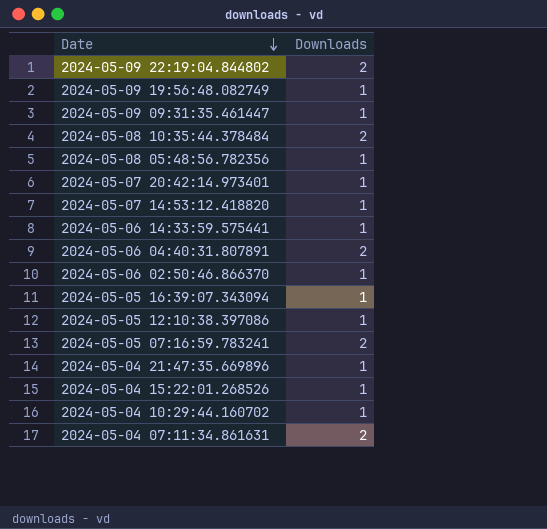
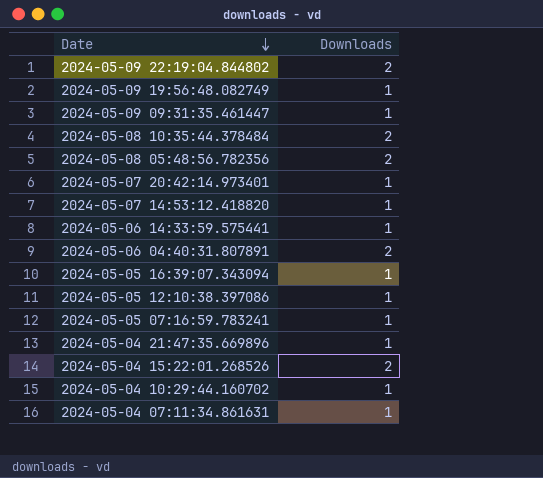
row 2024-05-06 02:50:46.866370: 1 -> none
2024-05-08 05:48:56.782356 | Downloads: 1 -> 2
2024-05-05 07:16:59.783241 | Downloads: 2 -> 1
2024-05-04 15:22:01.268526 | Downloads: 1 -> 2
2024-05-04 07:11:34.861631 | Downloads: 2 -> 1

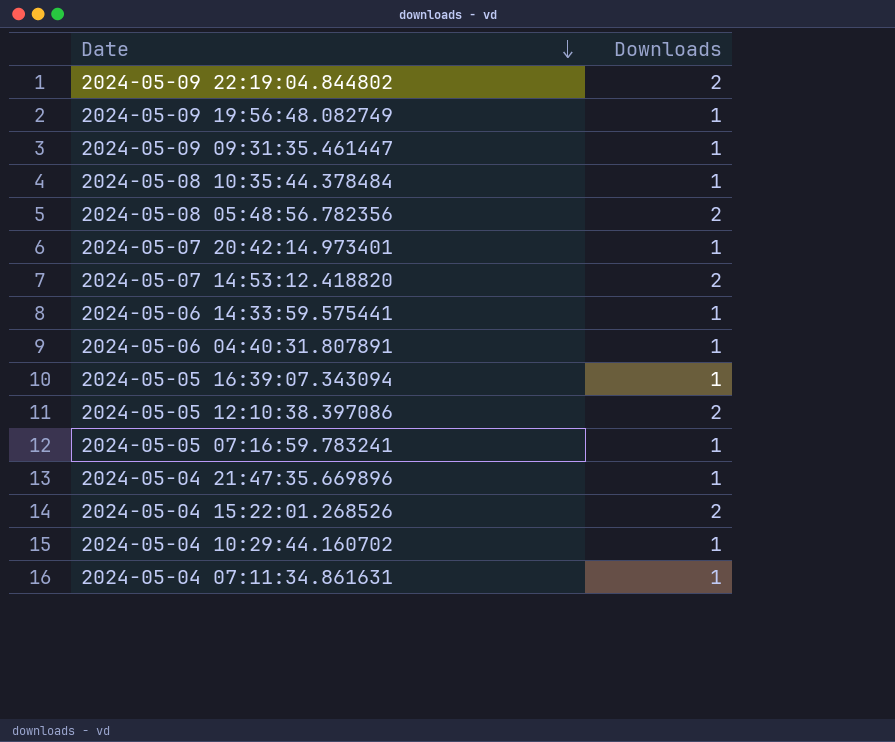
2024-05-08 10:35:44.378484 | Downloads: 2 -> 1
2024-05-07 14:53:12.418820 | Downloads: 1 -> 2
2024-05-06 04:40:31.807891 | Downloads: 2 -> 1
2024-05-05 12:10:38.397086 | Downloads: 1 -> 2

